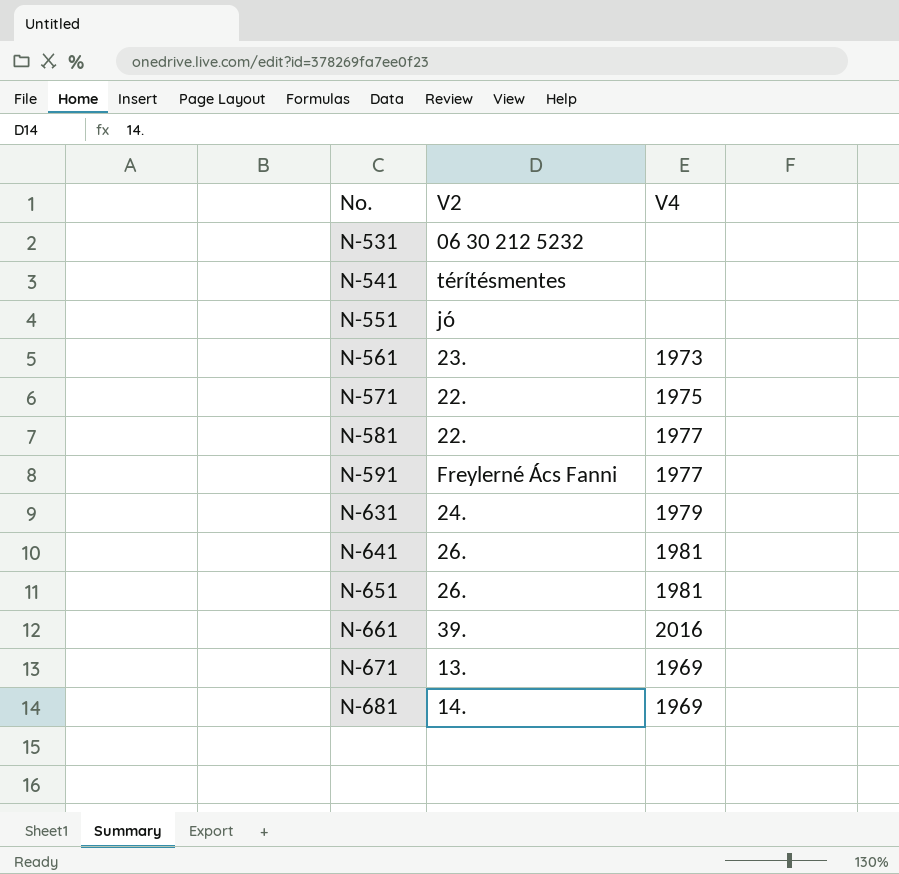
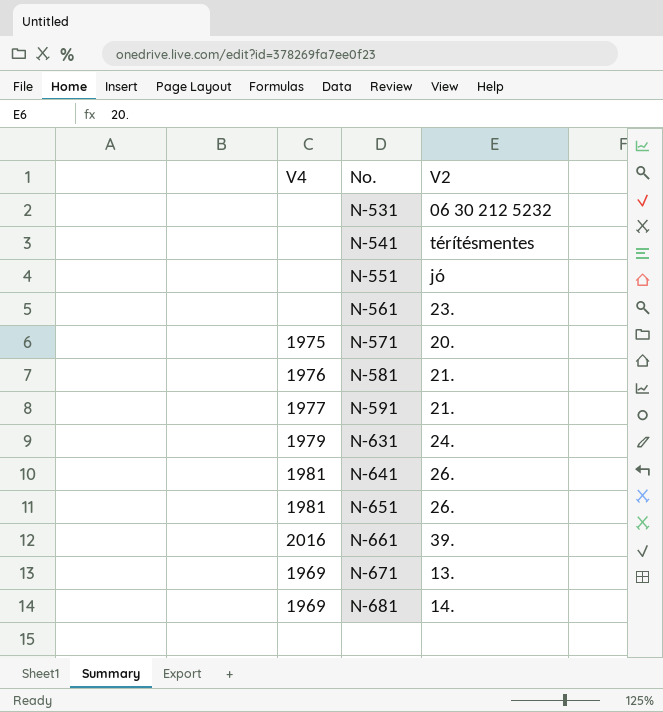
column V4 | position: 3 -> 1
N-561 | V4: 1973 -> none
N-571 | V2: 22. -> 20.
N-581 | V4: 1977 -> 1976
N-581 | V2: 22. -> 21.
N-591 | V2: Freylerné Ács Fanni -> 21.

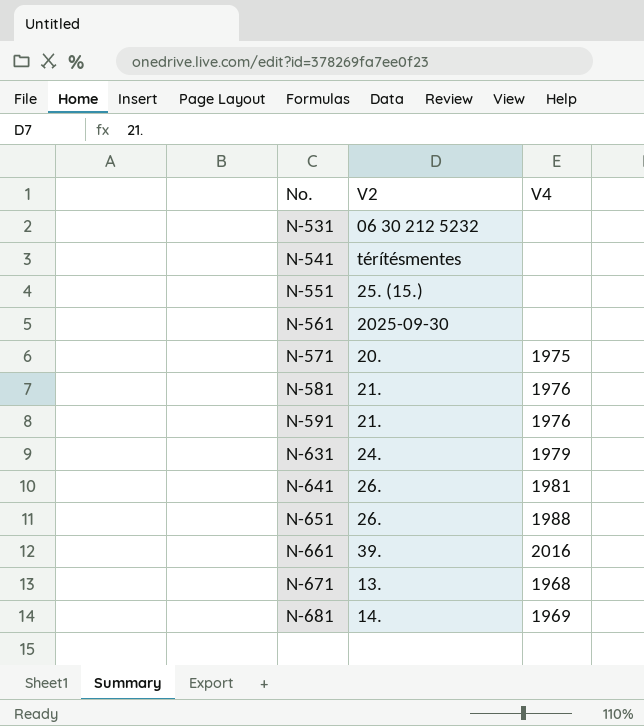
column V4 | position: 1 -> 3
N-551 | V2: jó -> 25. (15.)
N-561 | V2: 23. -> 2025-09-30
N-591 | V4: 1977 -> 1976
N-651 | V4: 1981 -> 1988
N-671 | V4: 1969 -> 1968

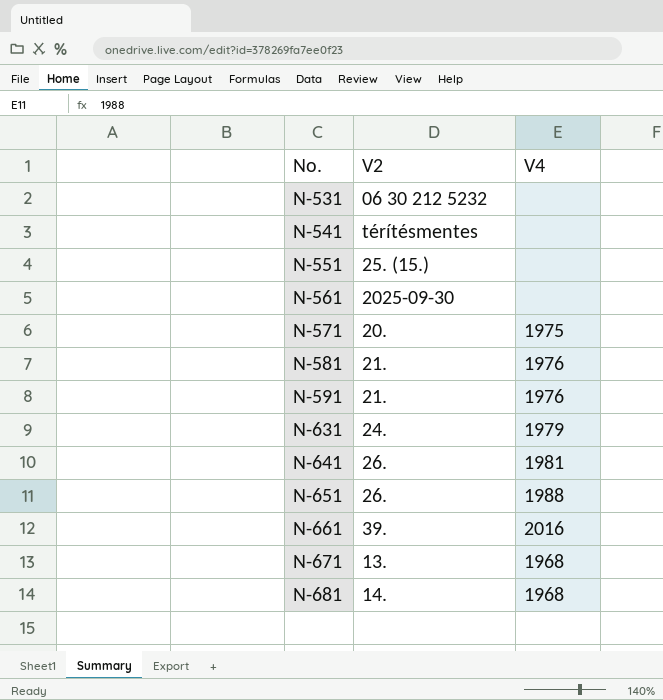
N-681 | V4: 1969 -> 1968

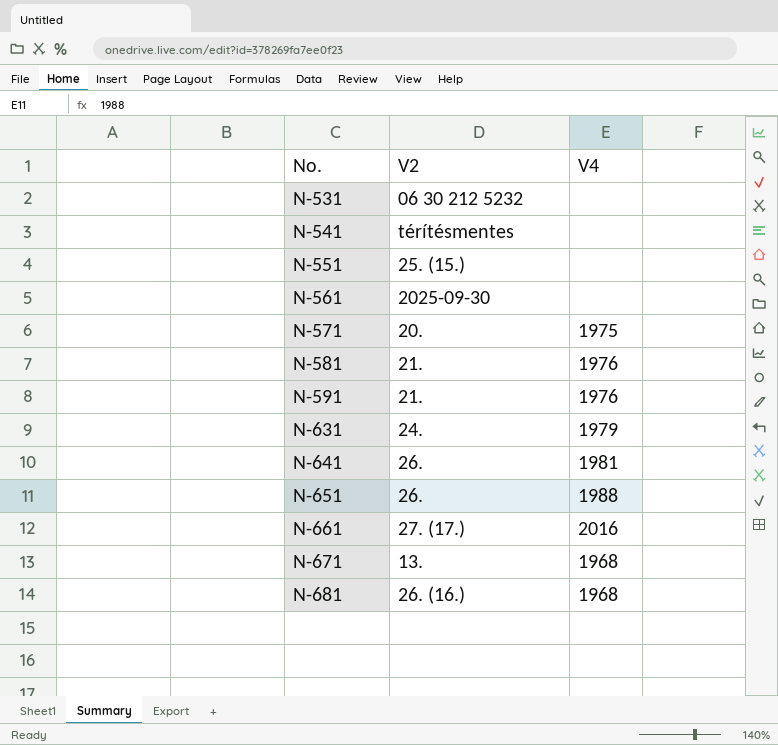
N-661 | V2: 39. -> 27. (17.)
N-681 | V2: 14. -> 26. (16.)

